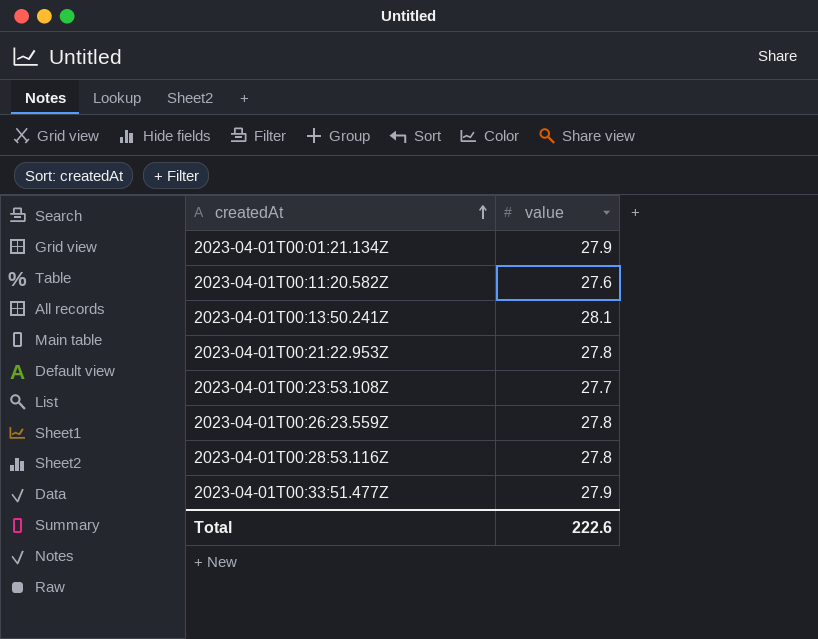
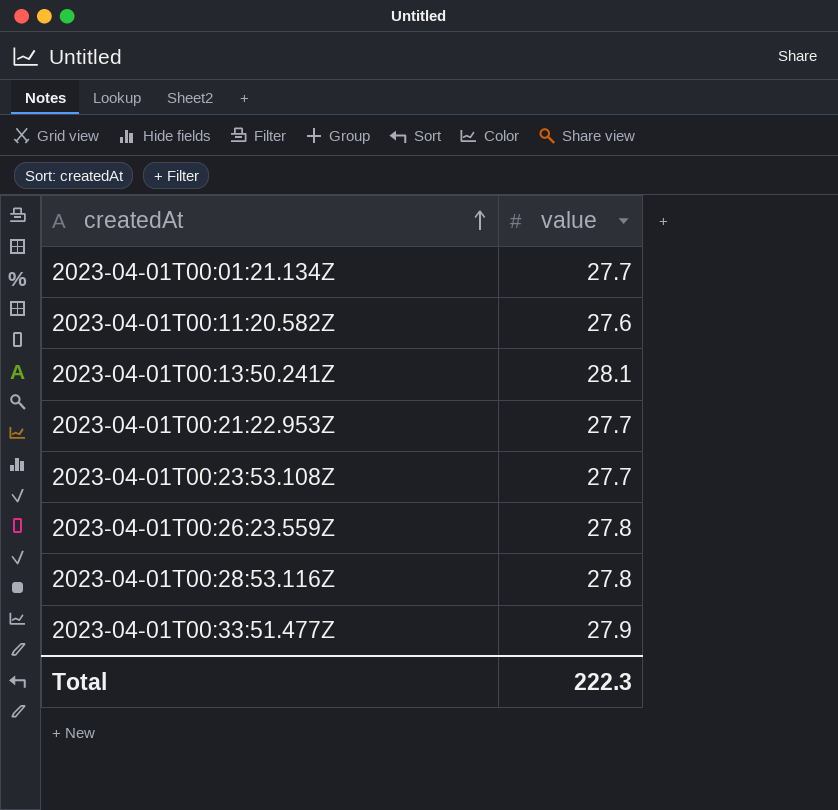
2023-04-01T00:01:21.134Z | value: 27.9 -> 27.7
2023-04-01T00:21:22.953Z | value: 27.8 -> 27.7
Total | value: 222.6 -> 222.3

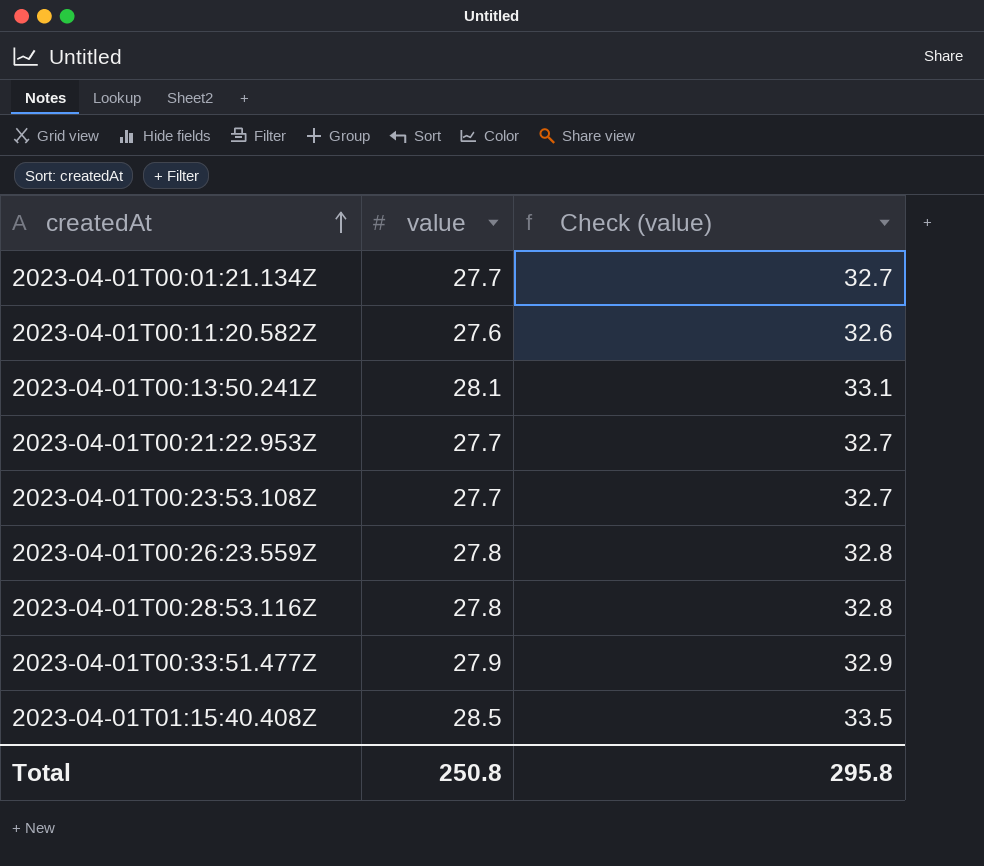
column Check (value) | formula: none -> [value] + 5
row 2023-04-01T01:15:40.408Z: none -> 28.5 | 33.5
Total | value: 222.3 -> 250.8

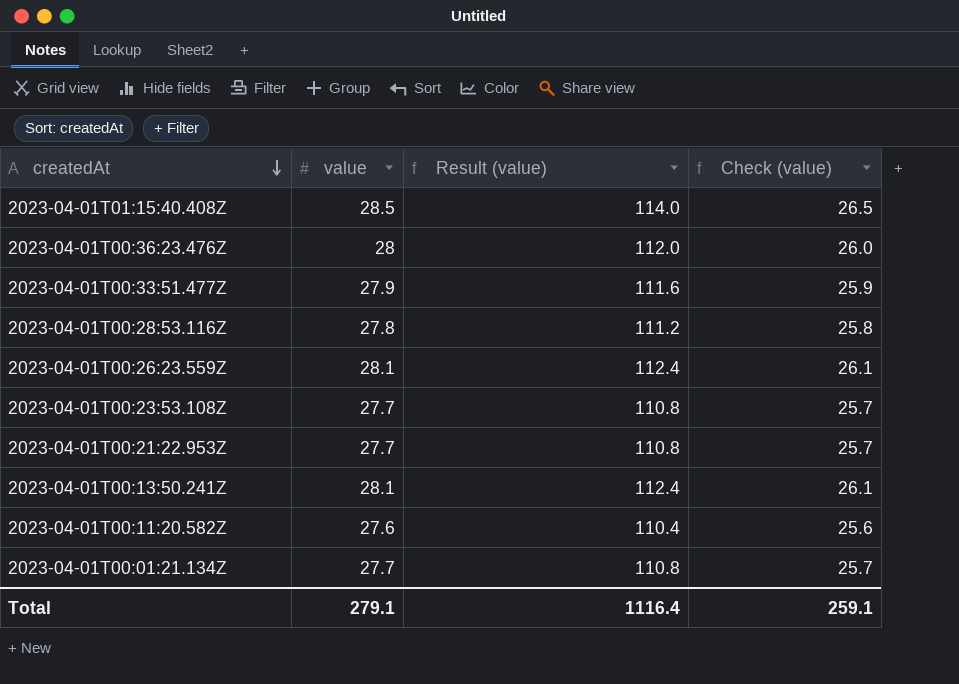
row order: createdAt ascending -> createdAt descending
column Result (value) | formula: none -> [value] * 4
column Check (value) | formula: [value] + 5 -> [value] - 2
row 2023-04-01T00:36:23.476Z: none -> 28 | 112.0 | 26.0
2023-04-01T00:26:23.559Z | value: 27.8 -> 28.1
Total | value: 250.8 -> 279.1
Total | Check (value): 295.8 -> 259.1

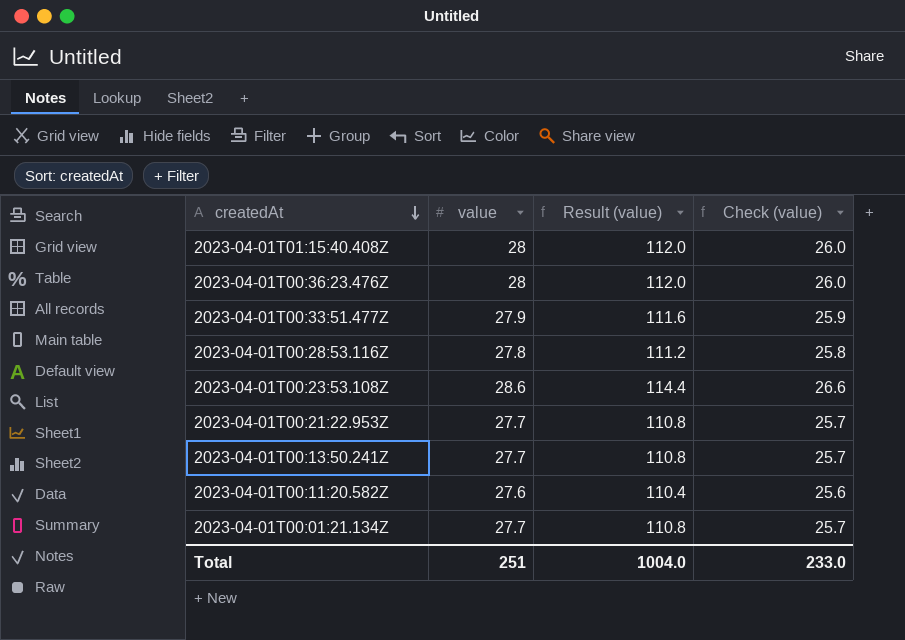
row 2023-04-01T00:26:23.559Z: 28.1 | 112.4 | 26.1 -> none
2023-04-01T01:15:40.408Z | value: 28.5 -> 28
2023-04-01T01:15:40.408Z | Result (value): 114.0 -> 112.0
2023-04-01T01:15:40.408Z | Check (value): 26.5 -> 26.0
2023-04-01T00:23:53.108Z | value: 27.7 -> 28.6
2023-04-01T00:23:53.108Z | Result (value): 110.8 -> 114.4
2023-04-01T00:23:53.108Z | Check (value): 25.7 -> 26.6
2023-04-01T00:13:50.241Z | value: 28.1 -> 27.7
2023-04-01T00:13:50.241Z | Result (value): 112.4 -> 110.8
2023-04-01T00:13:50.241Z | Check (value): 26.1 -> 25.7
Total | value: 279.1 -> 251
Total | Result (value): 1116.4 -> 1004.0
Total | Check (value): 259.1 -> 233.0

